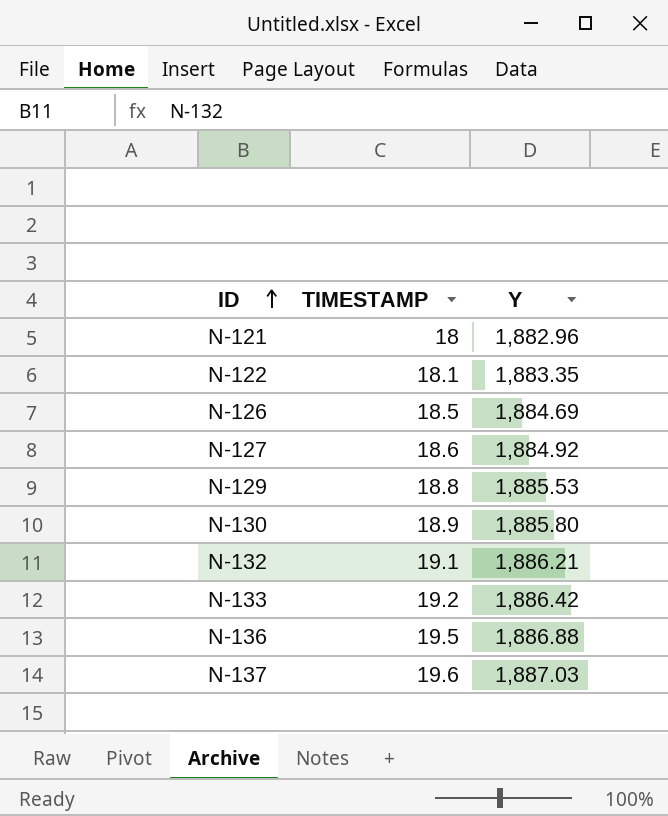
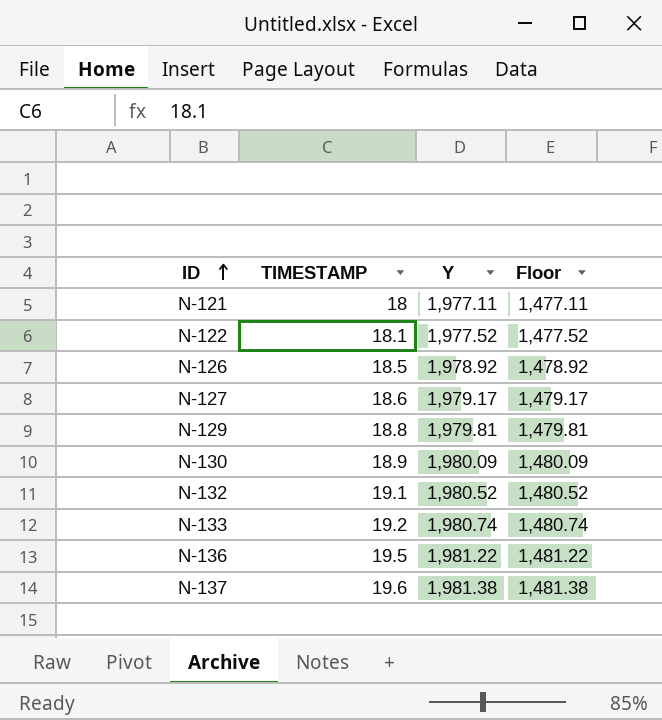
column Floor | formula: none -> [Y] - 500
N-121 | Y: 1,882.96 -> 1,977.11
N-122 | Y: 1,883.35 -> 1,977.52
N-126 | Y: 1,884.69 -> 1,978.92
N-127 | Y: 1,884.92 -> 1,979.17
N-129 | Y: 1,885.53 -> 1,979.81
N-130 | Y: 1,885.80 -> 1,980.09
N-132 | Y: 1,886.21 -> 1,980.52
N-133 | Y: 1,886.42 -> 1,980.74
N-136 | Y: 1,886.88 -> 1,981.22
N-137 | Y: 1,887.03 -> 1,981.38

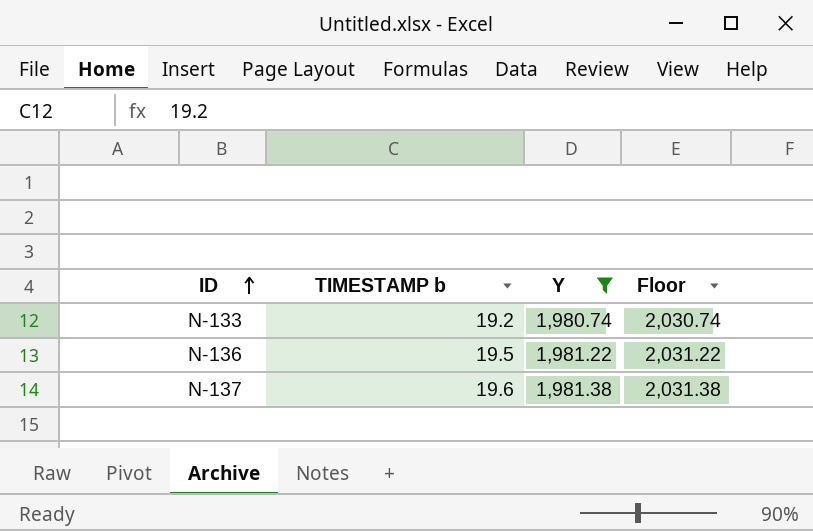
filter: none -> Y >= 1,980.74
column name: TIMESTAMP -> TIMESTAMP b
column Floor | formula: [Y] - 500 -> [Y] + 50

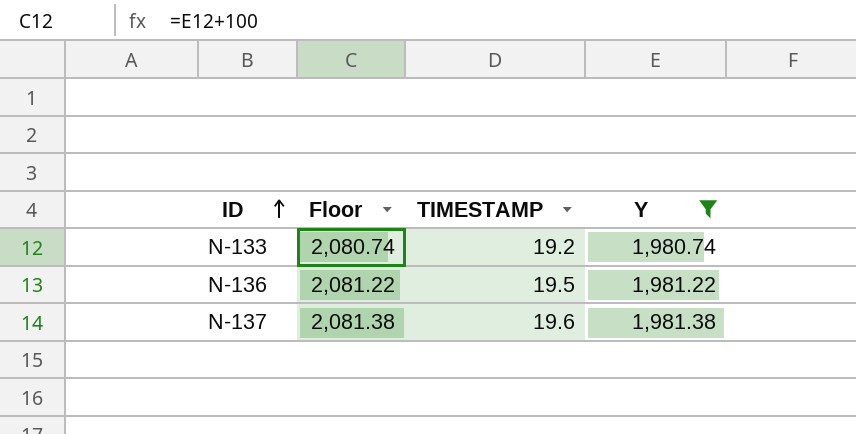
column Floor | formula: [Y] + 50 -> [Y] + 100
column Floor | position: 4 -> 2
column name: TIMESTAMP b -> TIMESTAMP

